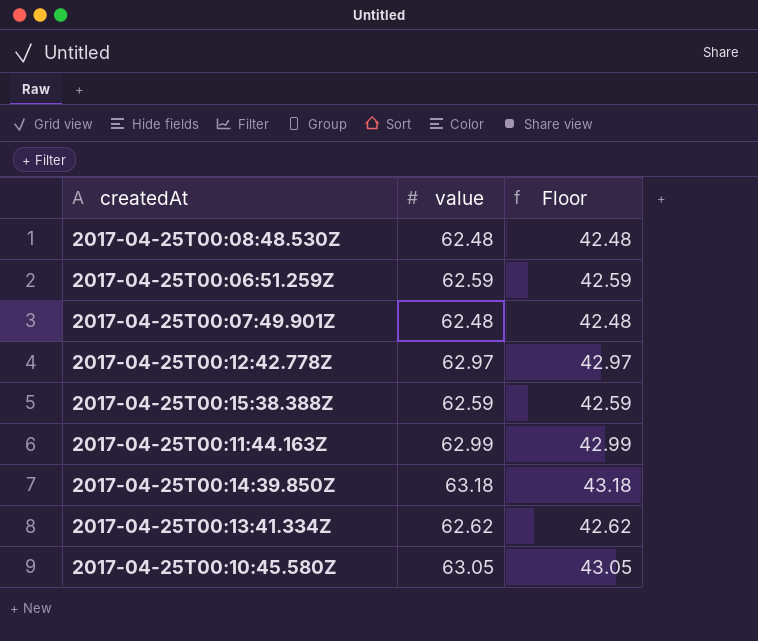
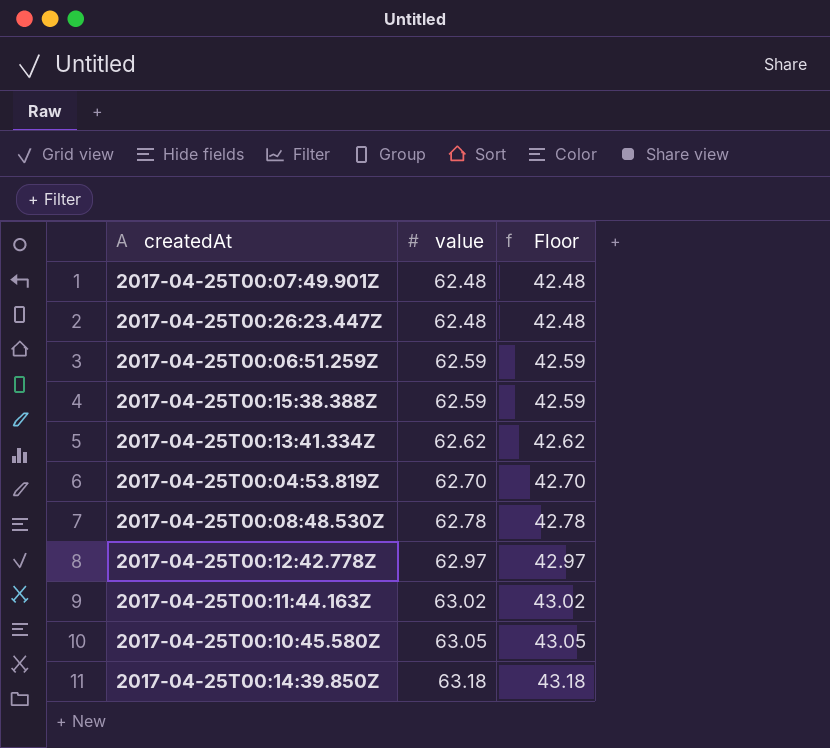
row order: none -> value ascending
row 2017-04-25T00:26:23.447Z: none -> 62.48 | 42.48
row 2017-04-25T00:04:53.819Z: none -> 62.70 | 42.70
2017-04-25T00:08:48.530Z | value: 62.48 -> 62.78
2017-04-25T00:08:48.530Z | Floor: 42.48 -> 42.78
2017-04-25T00:11:44.163Z | value: 62.99 -> 63.02
2017-04-25T00:11:44.163Z | Floor: 42.99 -> 43.02

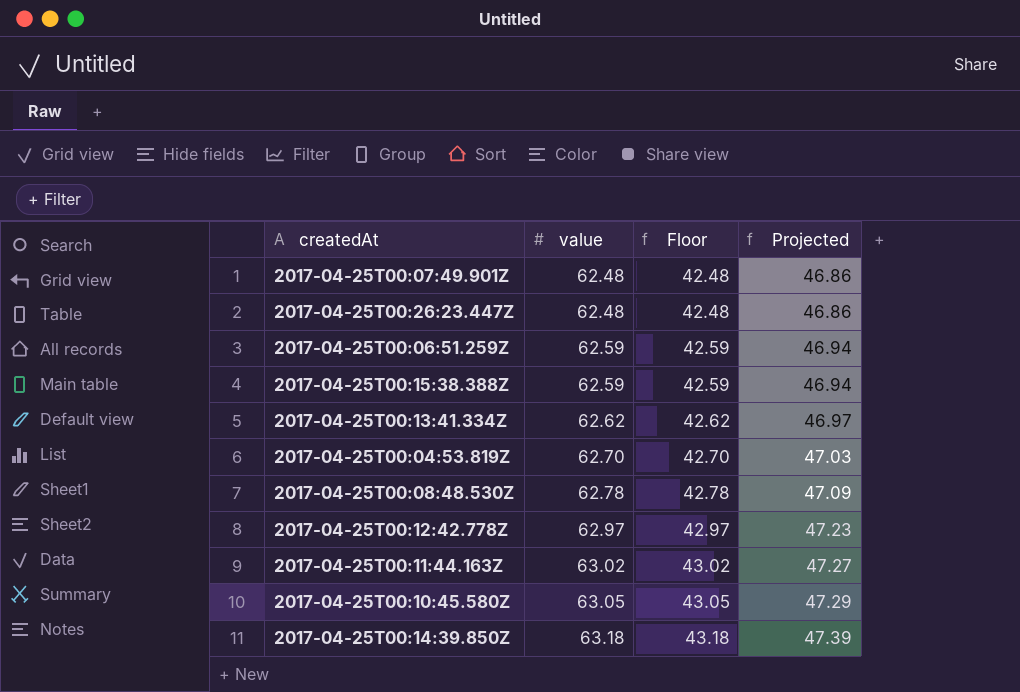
column Projected | formula: none -> [value] * 0.75

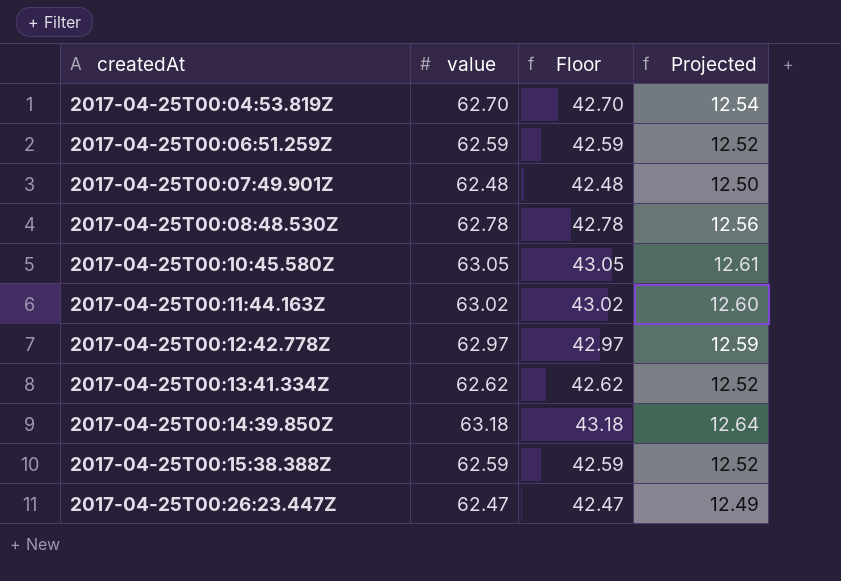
row order: value ascending -> createdAt ascending
column Projected | formula: [value] * 0.75 -> [value] * 0.2
2017-04-25T00:26:23.447Z | value: 62.48 -> 62.47
2017-04-25T00:26:23.447Z | Floor: 42.48 -> 42.47

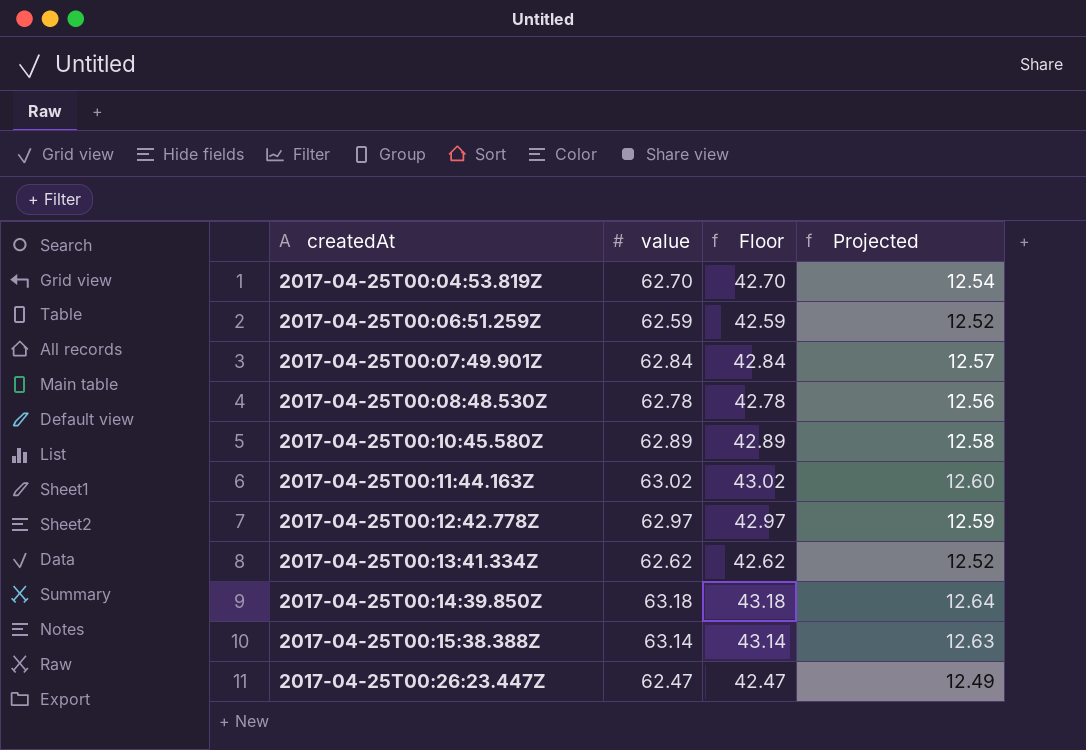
2017-04-25T00:07:49.901Z | value: 62.48 -> 62.84
2017-04-25T00:07:49.901Z | Floor: 42.48 -> 42.84
2017-04-25T00:07:49.901Z | Projected: 12.50 -> 12.57
2017-04-25T00:10:45.580Z | value: 63.05 -> 62.89
2017-04-25T00:10:45.580Z | Floor: 43.05 -> 42.89
2017-04-25T00:10:45.580Z | Projected: 12.61 -> 12.58
2017-04-25T00:15:38.388Z | value: 62.59 -> 63.14
2017-04-25T00:15:38.388Z | Floor: 42.59 -> 43.14
2017-04-25T00:15:38.388Z | Projected: 12.52 -> 12.63

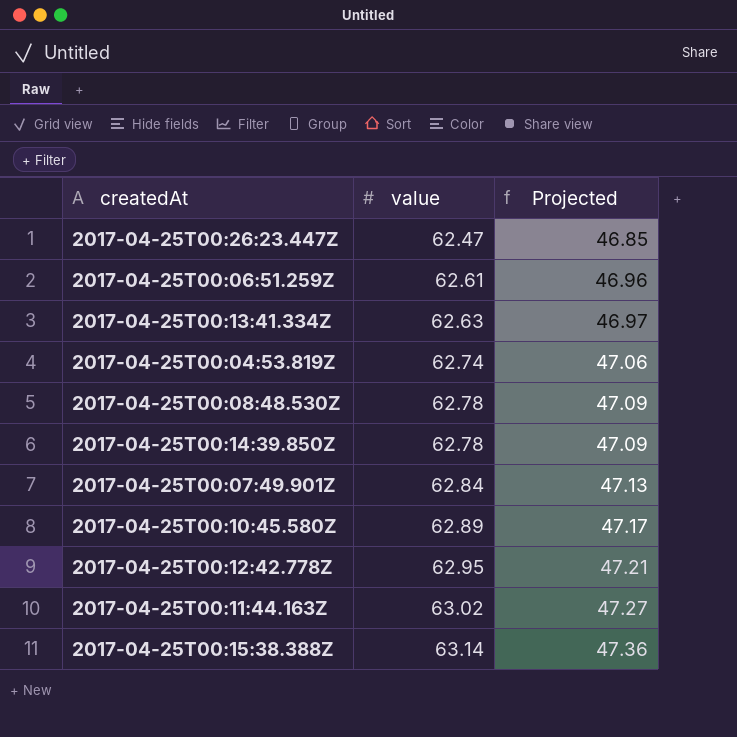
row order: createdAt ascending -> value ascending
column Floor | formula: [value] - 20 -> none
column Projected | formula: [value] * 0.2 -> [value] * 0.75
2017-04-25T00:06:51.259Z | value: 62.59 -> 62.61
2017-04-25T00:13:41.334Z | value: 62.62 -> 62.63
2017-04-25T00:04:53.819Z | value: 62.70 -> 62.74
2017-04-25T00:14:39.850Z | value: 63.18 -> 62.78
2017-04-25T00:12:42.778Z | value: 62.97 -> 62.95

